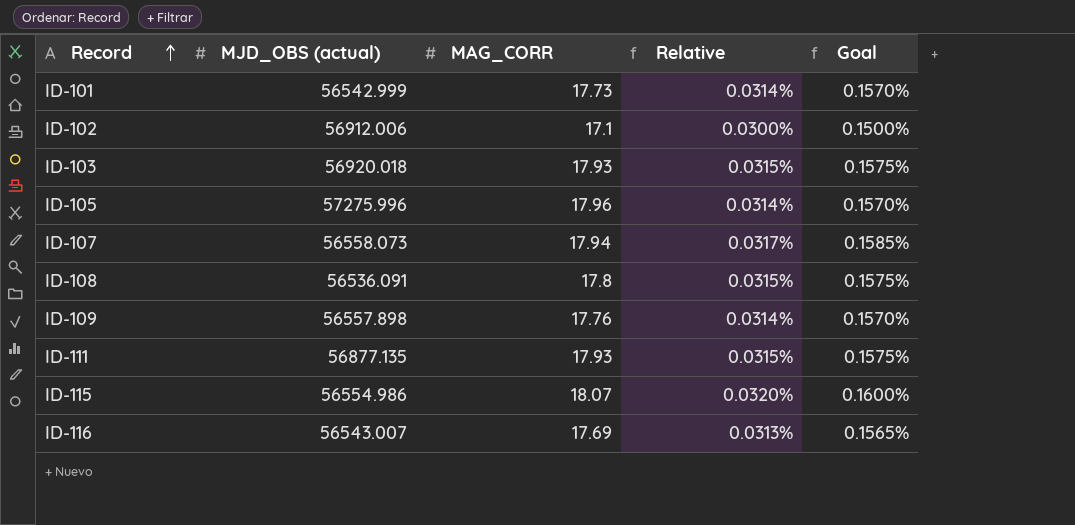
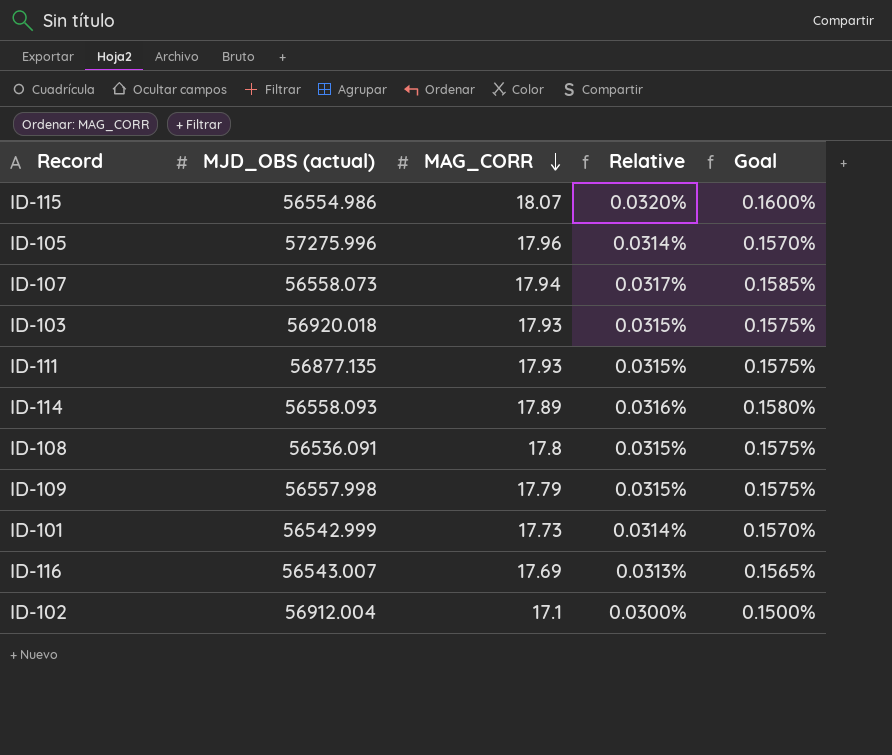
row order: Record ascending -> MAG_CORR descending
row ID-114: none -> 56558.093 | 17.89 | 0.0316% | 0.1580%
ID-109 | MJD_OBS (actual): 56557.898 -> 56557.998
ID-109 | MAG_CORR: 17.76 -> 17.79
ID-109 | Relative: 0.0314% -> 0.0315%
ID-109 | Goal: 0.1570% -> 0.1575%
ID-102 | MJD_OBS (actual): 56912.006 -> 56912.004

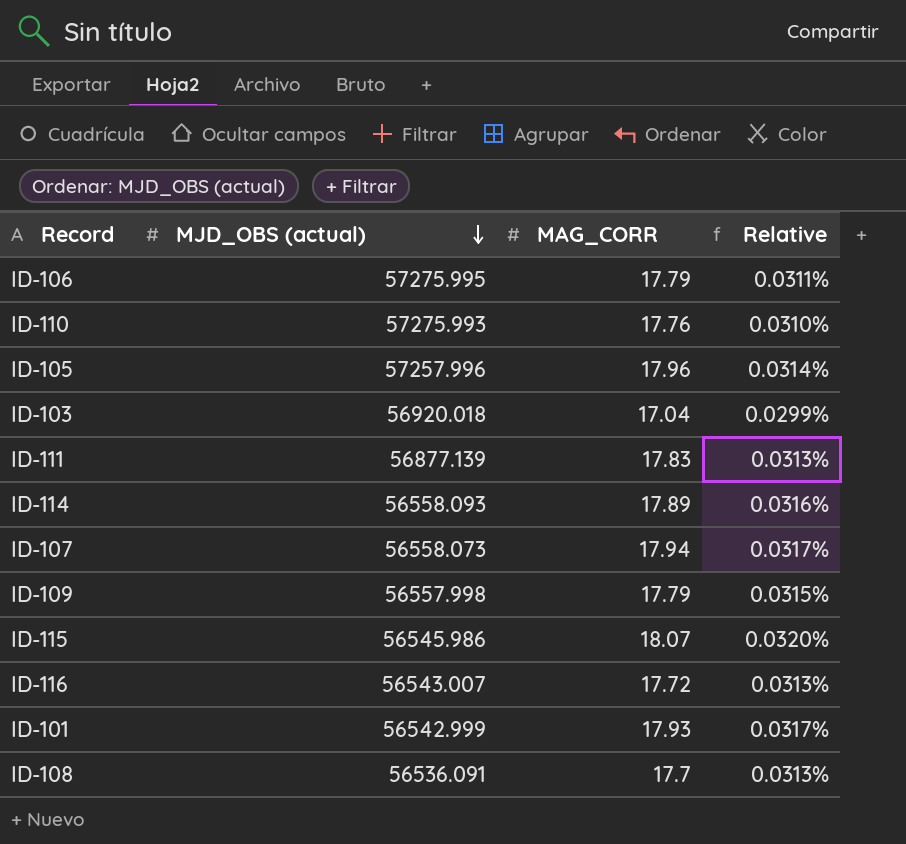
row order: MAG_CORR descending -> MJD_OBS (actual) descending
column Goal | formula: [Relative] * 5 -> none
row ID-102: 56912.004 | 17.1 | 0.0300% | 0.1500% -> none
row ID-106: none -> 57275.995 | 17.79 | 0.0311%
row ID-110: none -> 57275.993 | 17.76 | 0.0310%
ID-105 | MJD_OBS (actual): 57275.996 -> 57257.996
ID-103 | MAG_CORR: 17.93 -> 17.04
ID-103 | Relative: 0.0315% -> 0.0299%
ID-111 | MJD_OBS (actual): 56877.135 -> 56877.139
ID-111 | MAG_CORR: 17.93 -> 17.83
ID-111 | Relative: 0.0315% -> 0.0313%
ID-115 | MJD_OBS (actual): 56554.986 -> 56545.986
ID-116 | MAG_CORR: 17.69 -> 17.72
ID-101 | MAG_CORR: 17.73 -> 17.93
ID-101 | Relative: 0.0314% -> 0.0317%
ID-108 | MAG_CORR: 17.8 -> 17.7
ID-108 | Relative: 0.0315% -> 0.0313%

